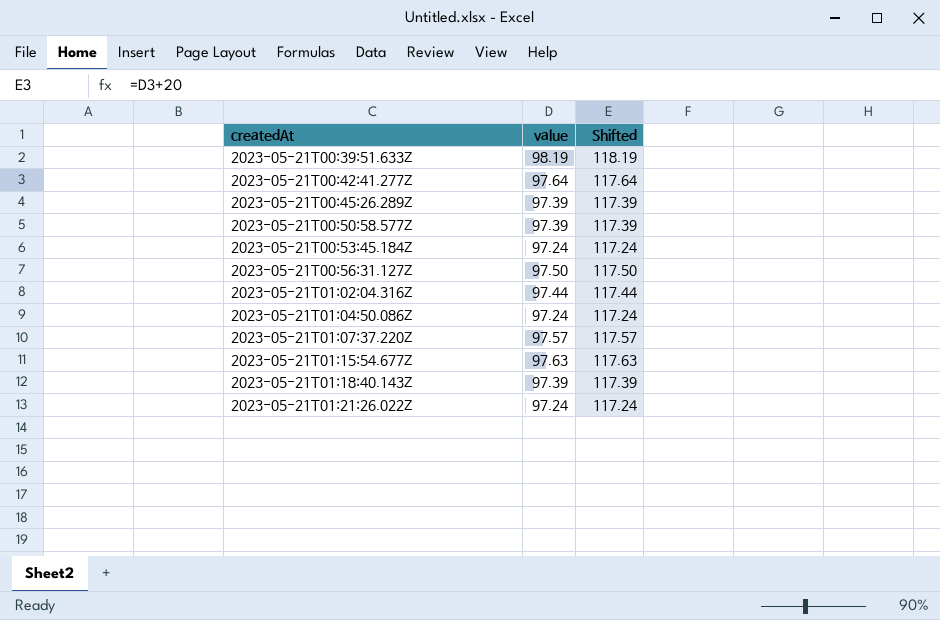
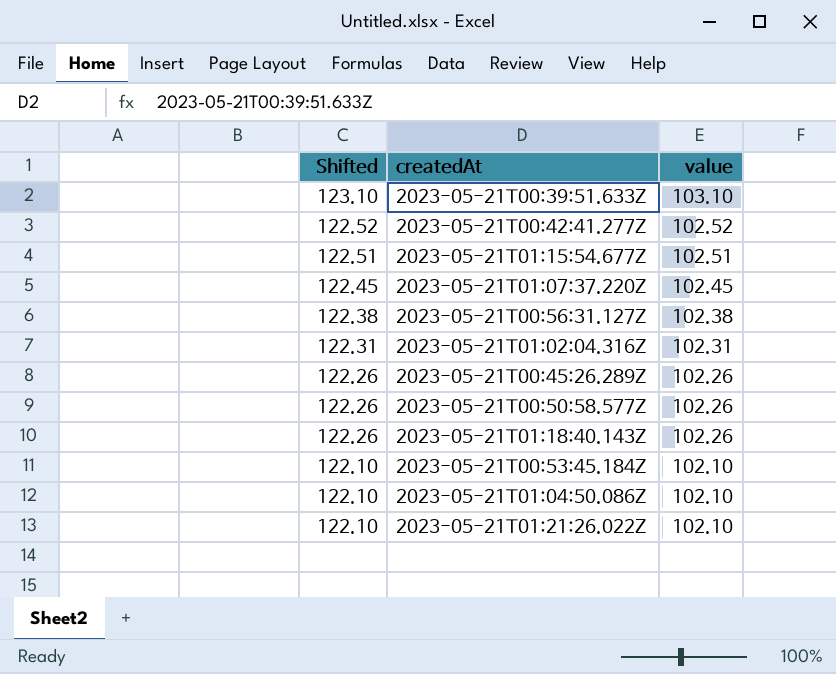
row order: createdAt ascending -> Shifted descending
column Shifted | position: 3 -> 1
2023-05-21T00:39:51.633Z | Shifted: 118.19 -> 123.10
2023-05-21T00:39:51.633Z | value: 98.19 -> 103.10
2023-05-21T00:42:41.277Z | Shifted: 117.64 -> 122.52
2023-05-21T00:42:41.277Z | value: 97.64 -> 102.52
2023-05-21T01:15:54.677Z | Shifted: 117.63 -> 122.51
2023-05-21T01:15:54.677Z | value: 97.63 -> 102.51
2023-05-21T01:07:37.220Z | Shifted: 117.57 -> 122.45
2023-05-21T01:07:37.220Z | value: 97.57 -> 102.45
2023-05-21T00:56:31.127Z | Shifted: 117.50 -> 122.38
2023-05-21T00:56:31.127Z | value: 97.50 -> 102.38
2023-05-21T01:02:04.316Z | Shifted: 117.44 -> 122.31
2023-05-21T01:02:04.316Z | value: 97.44 -> 102.31
2023-05-21T00:45:26.289Z | Shifted: 117.39 -> 122.26
2023-05-21T00:45:26.289Z | value: 97.39 -> 102.26
2023-05-21T00:50:58.577Z | Shifted: 117.39 -> 122.26
2023-05-21T00:50:58.577Z | value: 97.39 -> 102.26
2023-05-21T01:18:40.143Z | Shifted: 117.39 -> 122.26
2023-05-21T01:18:40.143Z | value: 97.39 -> 102.26
2023-05-21T00:53:45.184Z | Shifted: 117.24 -> 122.10
2023-05-21T00:53:45.184Z | value: 97.24 -> 102.10
2023-05-21T01:04:50.086Z | Shifted: 117.24 -> 122.10
2023-05-21T01:04:50.086Z | value: 97.24 -> 102.10
2023-05-21T01:21:26.022Z | Shifted: 117.24 -> 122.10
2023-05-21T01:21:26.022Z | value: 97.24 -> 102.10

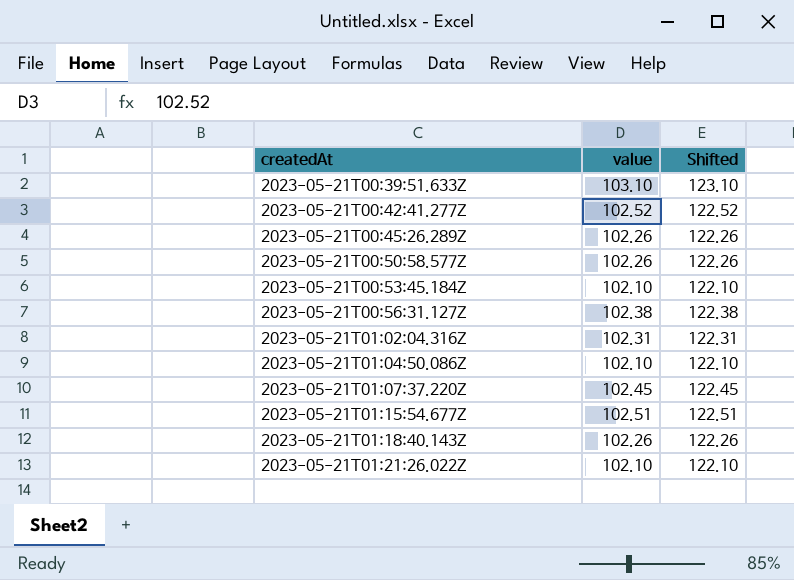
row order: Shifted descending -> createdAt ascending
column Shifted | position: 1 -> 3

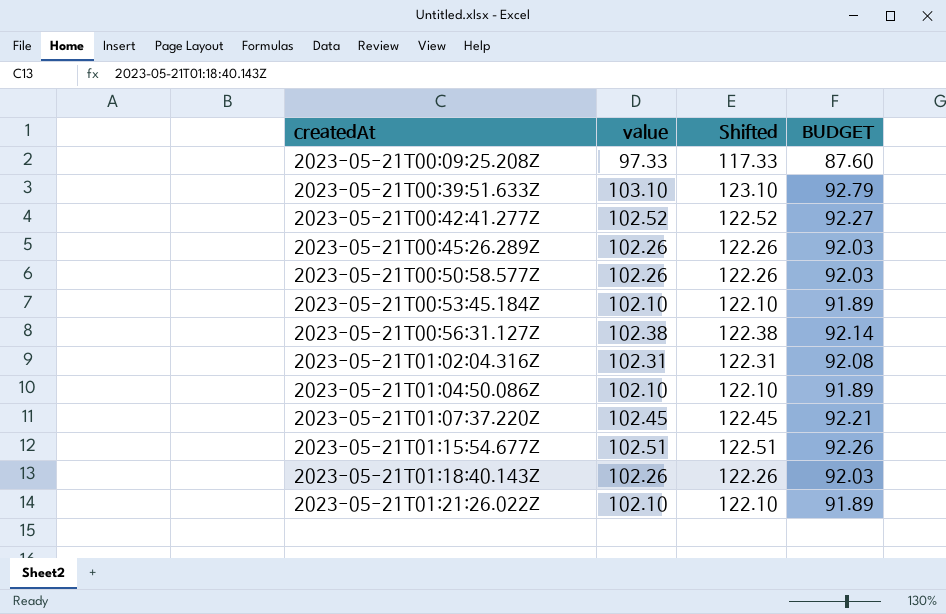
column BUDGET | formula: none -> [value] * 0.9
row 2023-05-21T00:09:25.208Z: none -> 97.33 | 117.33 | 87.60

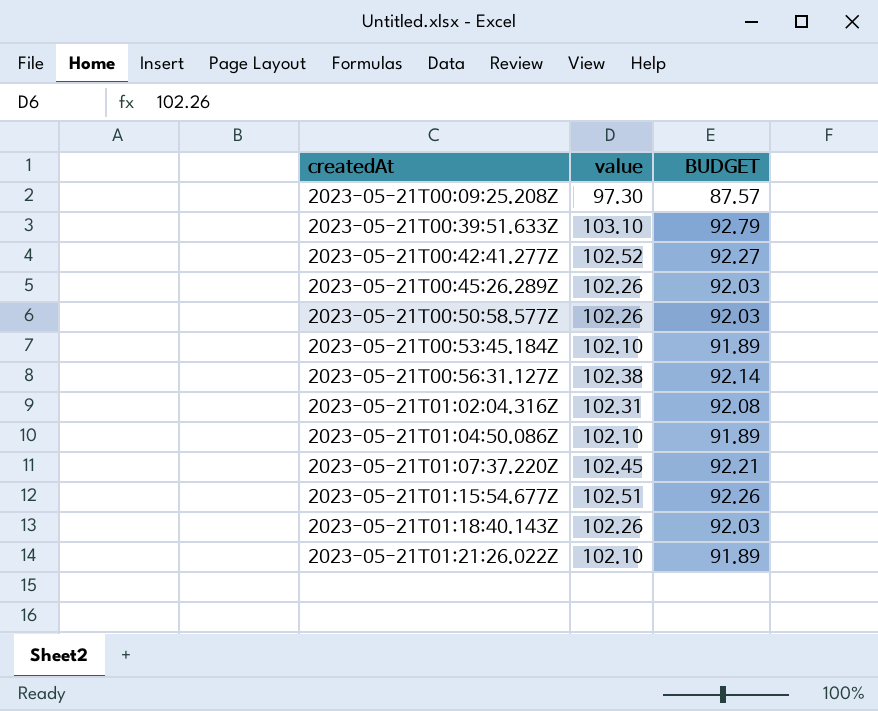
column Shifted | formula: [value] + 20 -> none
2023-05-21T00:09:25.208Z | value: 97.33 -> 97.30
2023-05-21T00:09:25.208Z | BUDGET: 87.60 -> 87.57

